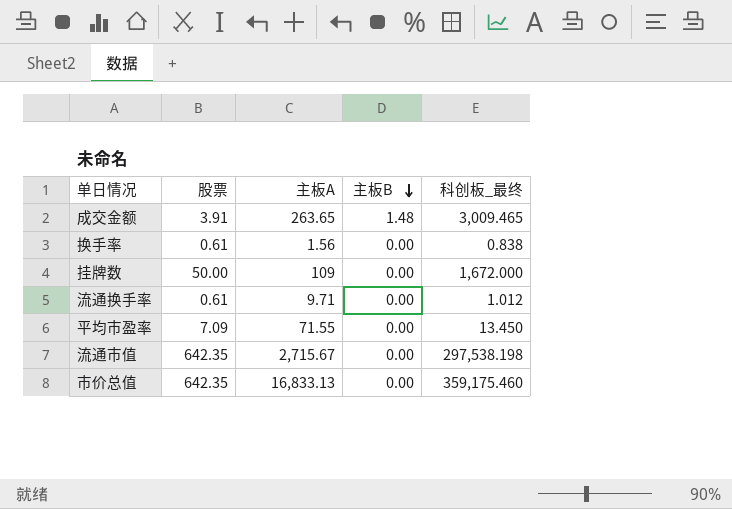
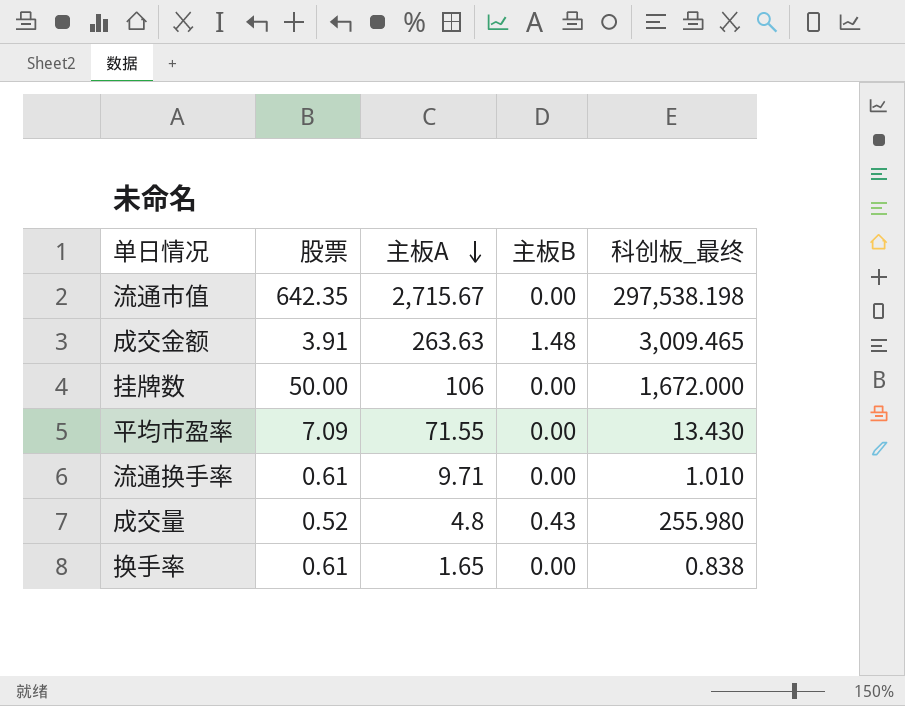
row order: 主板B descending -> 主板A descending
row 市价总值: 642.35 | 16,833.13 | 0.00 | 359,175.460 -> none
成交金额 | 主板A: 263.65 -> 263.63
挂牌数 | 主板A: 109 -> 106
平均市盈率 | 科创板_最终: 13.450 -> 13.430
流通换手率 | 科创板_最终: 1.012 -> 1.010
row 成交量: none -> 0.52 | 4.8 | 0.43 | 255.980
换手率 | 主板A: 1.56 -> 1.65

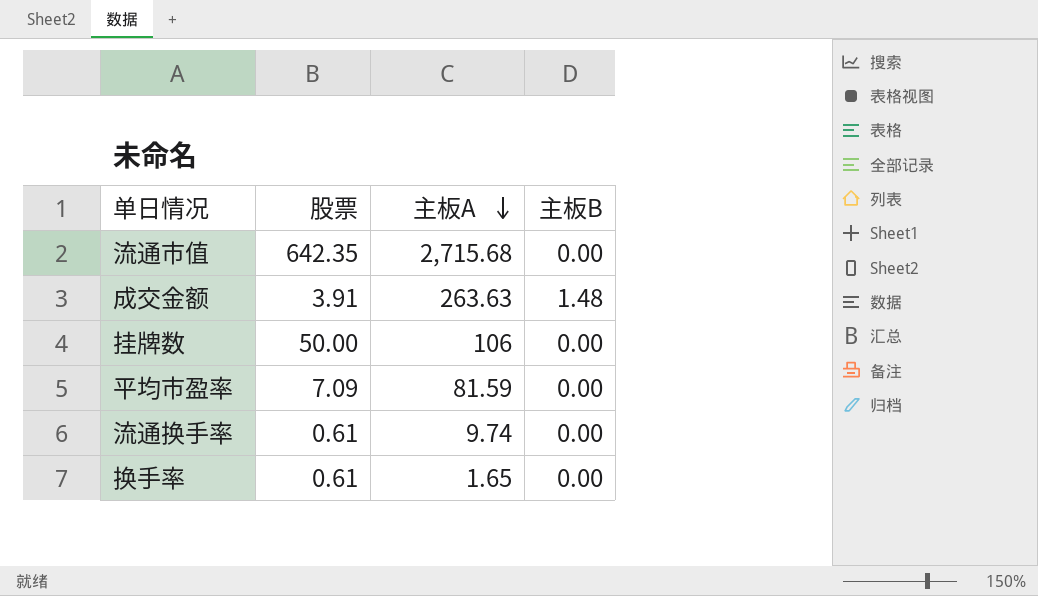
column 科创板_最终 | position: 5 -> none
row 成交量: 0.52 | 4.8 | 0.43 | 255.980 -> none
流通市值 | 主板A: 2,715.67 -> 2,715.68
平均市盈率 | 主板A: 71.55 -> 81.59
流通换手率 | 主板A: 9.71 -> 9.74

